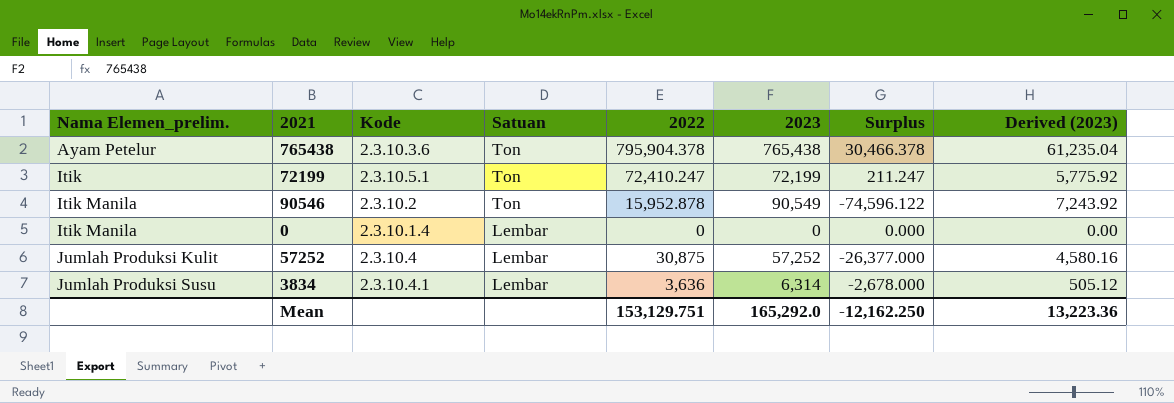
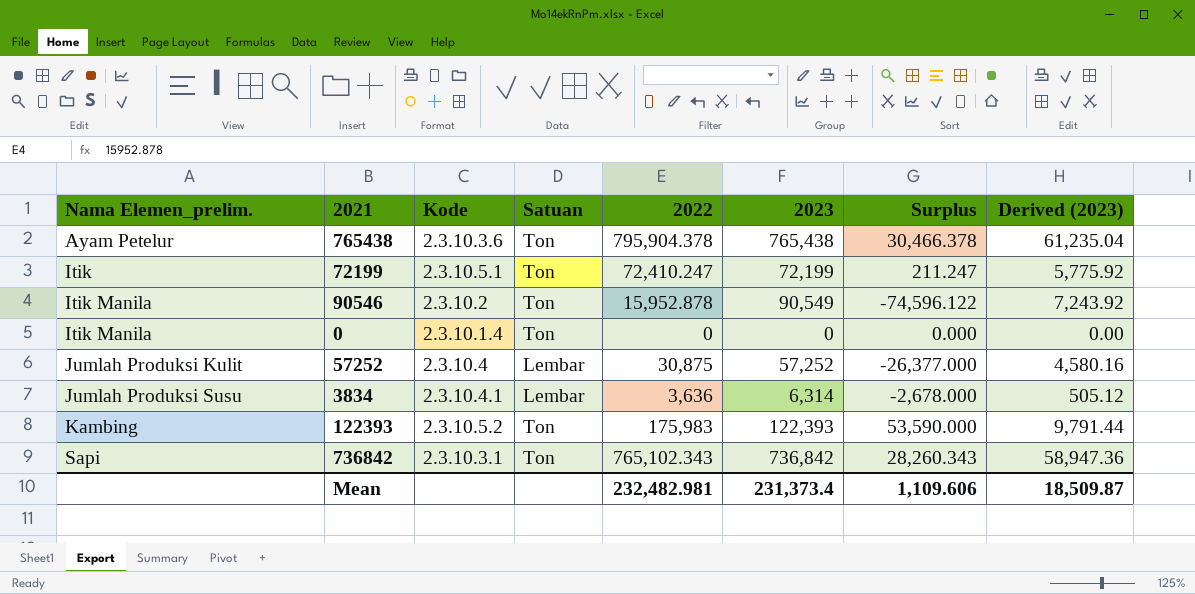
0 | Satuan: Lembar -> Ton
row 122393: none -> Kambing | 2.3.10.5.2 | Ton | 175,983 | 122,393 | 53,590.000 | 9,791.44
row 736842: none -> Sapi | 2.3.10.3.1 | Ton | 765,102.343 | 736,842 | 28,260.343 | 58,947.36
Mean | 2022: 153,129.751 -> 232,482.981
Mean | 2023: 165,292.0 -> 231,373.4
Mean | Surplus: -12,162.250 -> 1,109.606
Mean | Derived (2023): 13,223.36 -> 18,509.87

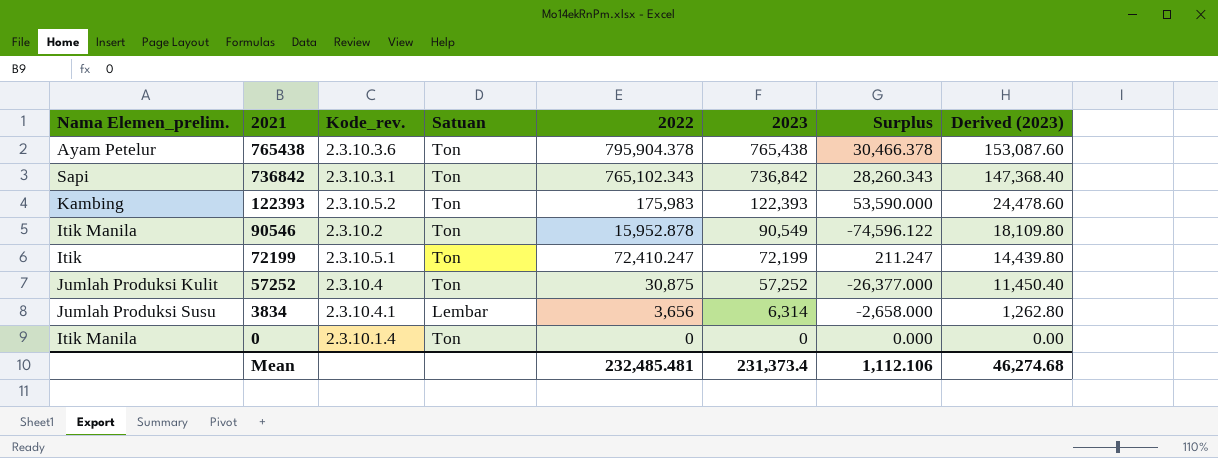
row order: Nama Elemen_prelim. ascending -> 2021 descending
column name: Kode -> Kode_rev.
column Derived (2023) | formula: [2023] * 0.08 -> [2023] * 0.2
57252 | Satuan: Lembar -> Ton
3834 | 2022: 3,636 -> 3,656
3834 | Surplus: -2,678.000 -> -2,658.000
Mean | 2022: 232,482.981 -> 232,485.481
Mean | Surplus: 1,109.606 -> 1,112.106
Mean | Derived (2023): 18,509.87 -> 46,274.68

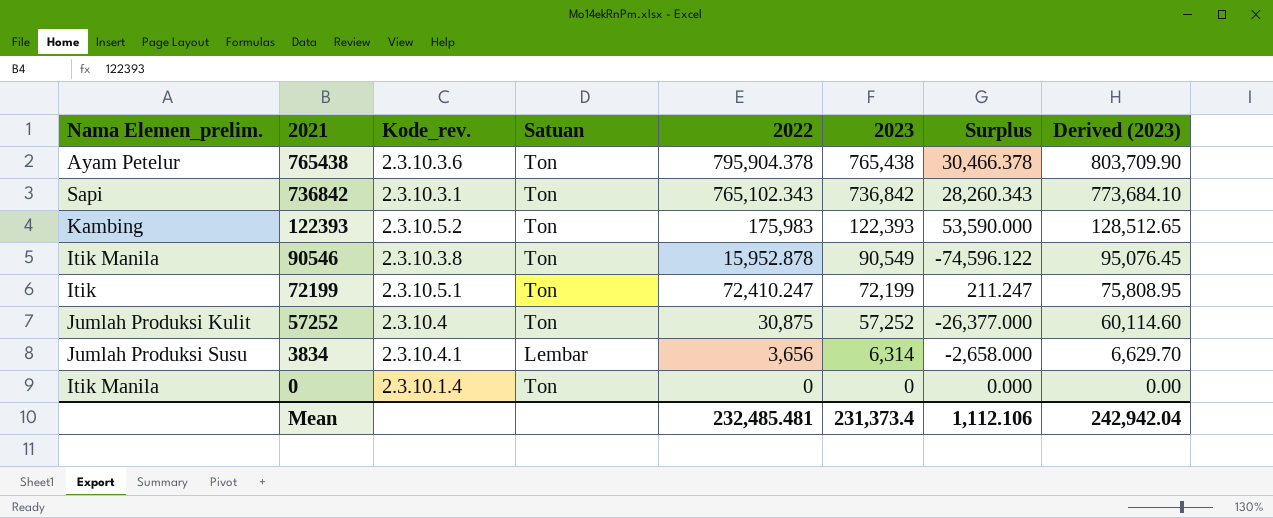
column Derived (2023) | formula: [2023] * 0.2 -> [2023] * 1.05
90546 | Kode_rev.: 2.3.10.2 -> 2.3.10.3.8
Mean | Derived (2023): 46,274.68 -> 242,942.04

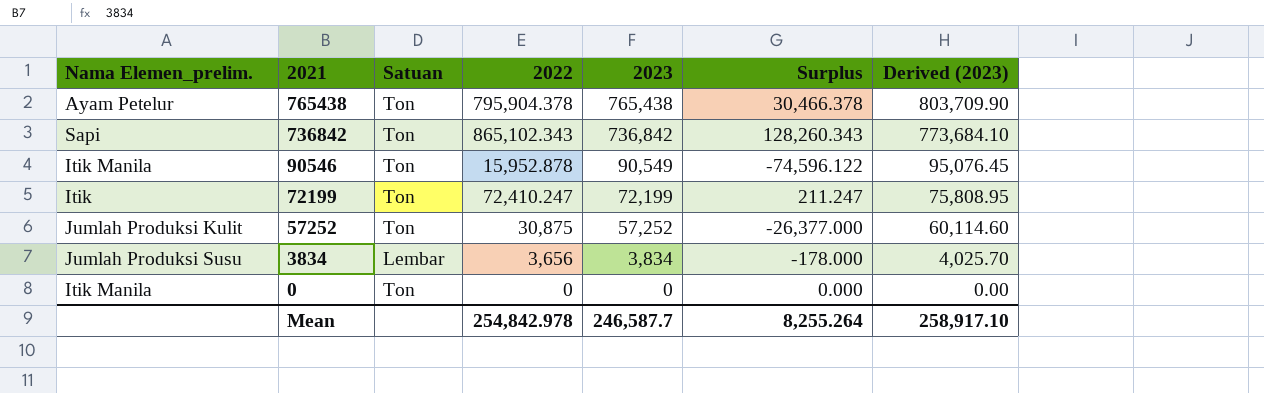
column Kode_rev. | position: 3 -> none
row 122393: Kambing | 2.3.10.5.2 | Ton | 175,983 | 122,393 | 53,590.000 | 128,512.65 -> none
736842 | 2022: 765,102.343 -> 865,102.343
736842 | Surplus: 28,260.343 -> 128,260.343
3834 | 2023: 6,314 -> 3,834
3834 | Surplus: -2,658.000 -> -178.000
3834 | Derived (2023): 6,629.70 -> 4,025.70
Mean | 2022: 232,485.481 -> 254,842.978
Mean | 2023: 231,373.4 -> 246,587.7
Mean | Surplus: 1,112.106 -> 8,255.264
Mean | Derived (2023): 242,942.04 -> 258,917.10

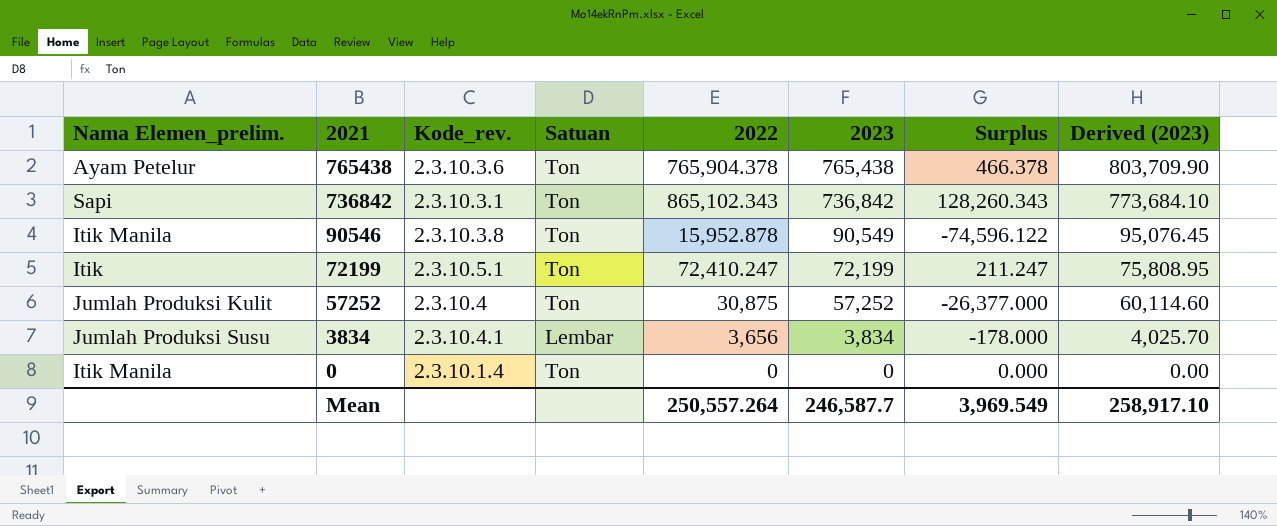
column Kode_rev. | position: none -> 3
765438 | 2022: 795,904.378 -> 765,904.378
765438 | Surplus: 30,466.378 -> 466.378
Mean | 2022: 254,842.978 -> 250,557.264
Mean | Surplus: 8,255.264 -> 3,969.549

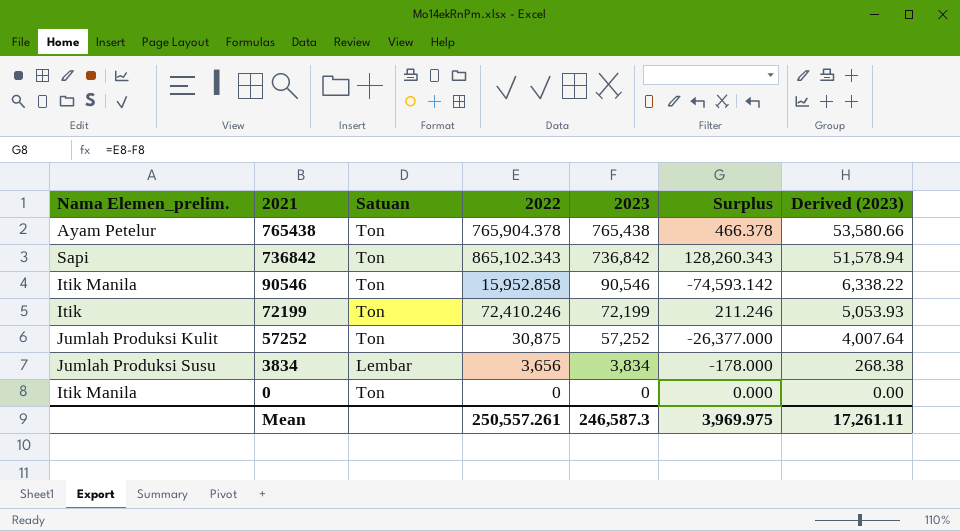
column Kode_rev. | position: 3 -> none
column Derived (2023) | formula: [2023] * 1.05 -> [2023] * 0.07
90546 | 2022: 15,952.878 -> 15,952.858
90546 | 2023: 90,549 -> 90,546
90546 | Surplus: -74,596.122 -> -74,593.142
72199 | 2022: 72,410.247 -> 72,410.246
72199 | Surplus: 211.247 -> 211.246
Mean | 2022: 250,557.264 -> 250,557.261
Mean | 2023: 246,587.7 -> 246,587.3
Mean | Surplus: 3,969.549 -> 3,969.975
Mean | Derived (2023): 258,917.10 -> 17,261.11

